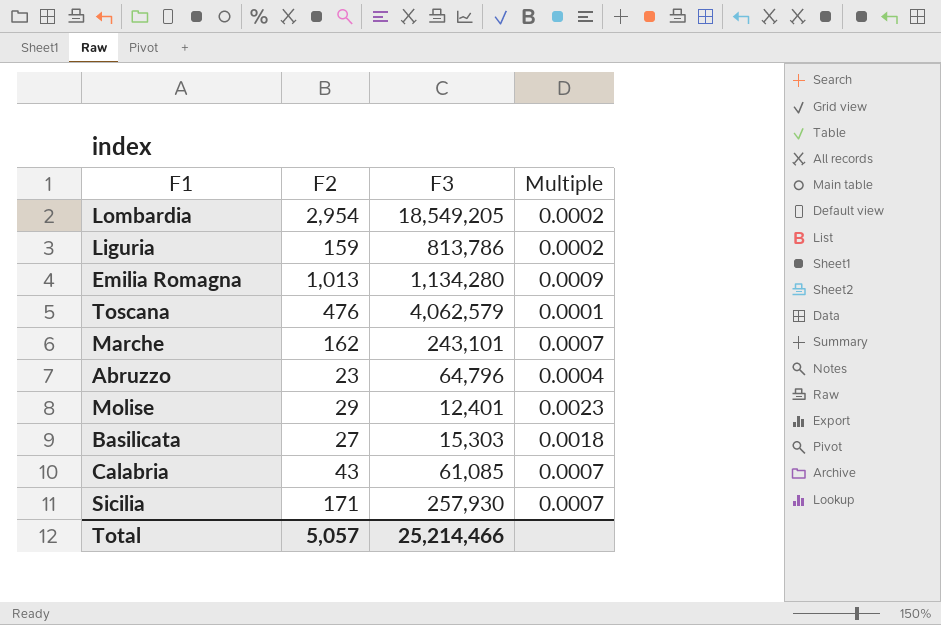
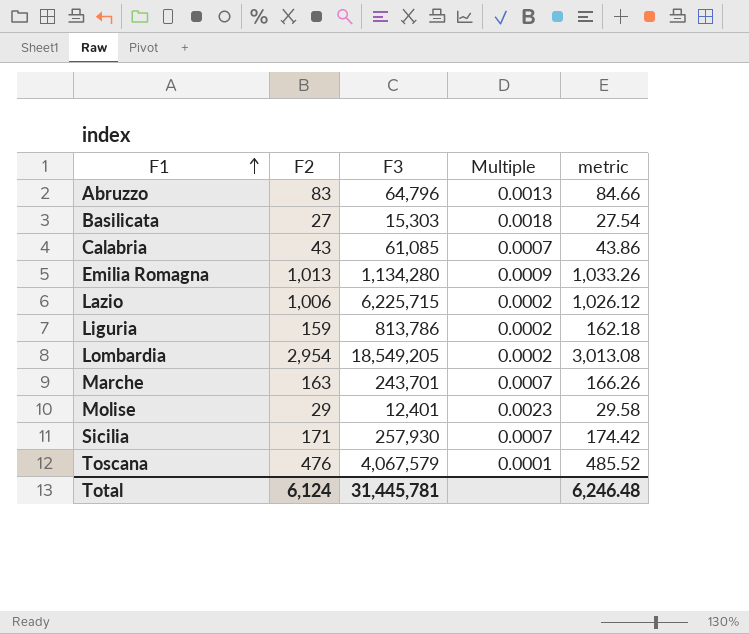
row order: none -> F1 ascending
column metric | formula: none -> [F2] * 1.02
Abruzzo | F2: 23 -> 83
Abruzzo | Multiple: 0.0004 -> 0.0013
row Lazio: none -> 1,006 | 6,225,715 | 0.0002 | 1,026.12
Marche | F2: 162 -> 163
Marche | F3: 243,101 -> 243,701
Toscana | F3: 4,062,579 -> 4,067,579
Total | F2: 5,057 -> 6,124
Total | F3: 25,214,466 -> 31,445,781

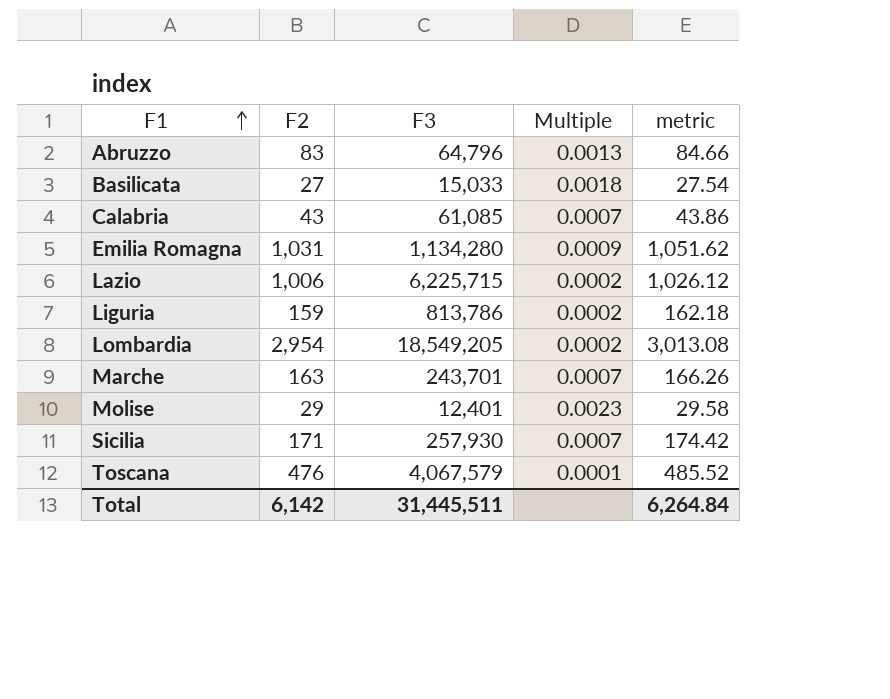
Basilicata | F3: 15,303 -> 15,033
Emilia Romagna | F2: 1,013 -> 1,031
Emilia Romagna | metric: 1,033.26 -> 1,051.62
Total | F2: 6,124 -> 6,142
Total | F3: 31,445,781 -> 31,445,511
Total | metric: 6,246.48 -> 6,264.84

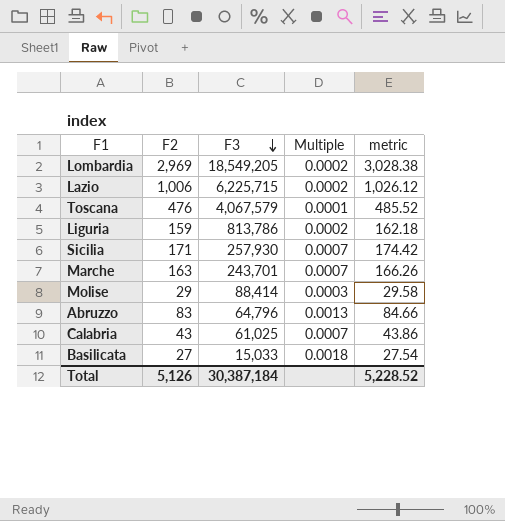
row order: F1 ascending -> F3 descending
row Emilia Romagna: 1,031 | 1,134,280 | 0.0009 | 1,051.62 -> none
Lombardia | F2: 2,954 -> 2,969
Lombardia | metric: 3,013.08 -> 3,028.38
Molise | F3: 12,401 -> 88,414
Molise | Multiple: 0.0023 -> 0.0003
Calabria | F3: 61,085 -> 61,025
Total | F2: 6,142 -> 5,126
Total | F3: 31,445,511 -> 30,387,184
Total | metric: 6,264.84 -> 5,228.52

